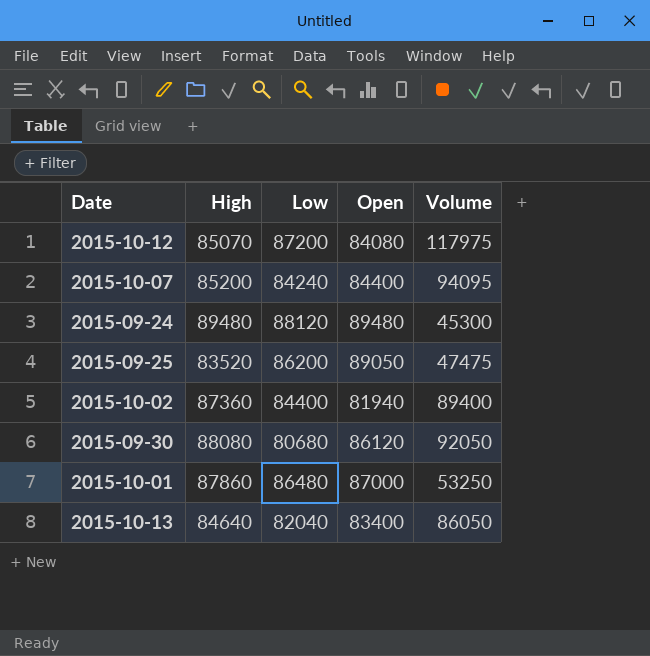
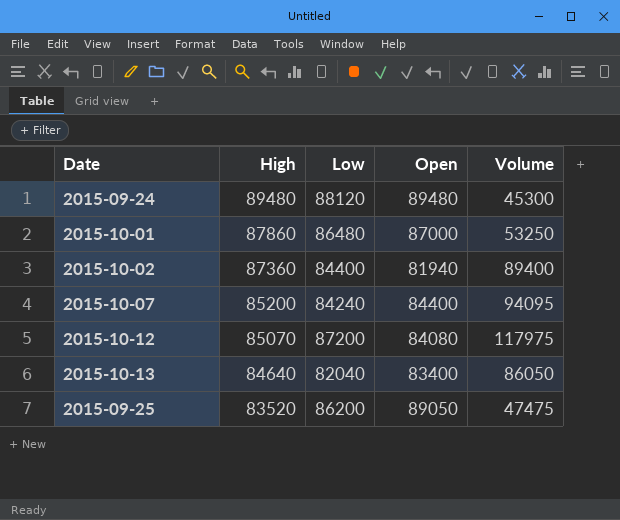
row order: none -> High descending
row 2015-09-30: 88080 | 80680 | 86120 | 92050 -> none

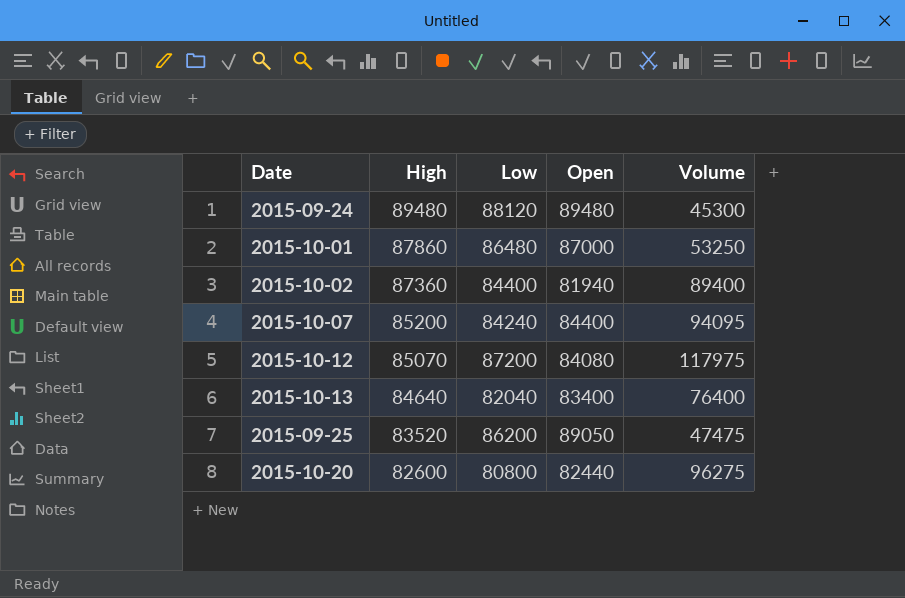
2015-10-13 | Volume: 86050 -> 76400
row 2015-10-20: none -> 82600 | 80800 | 82440 | 96275

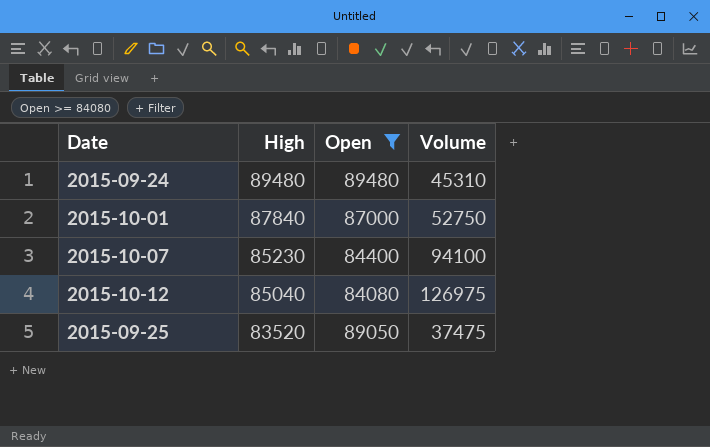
filter: none -> Open >= 84080
column Low | position: 3 -> none
2015-09-24 | Volume: 45300 -> 45310
2015-10-01 | High: 87860 -> 87840
2015-10-01 | Volume: 53250 -> 52750
2015-10-07 | High: 85200 -> 85230
2015-10-07 | Volume: 94095 -> 94100
2015-10-12 | High: 85070 -> 85040
2015-10-12 | Volume: 117975 -> 126975
2015-09-25 | Volume: 47475 -> 37475

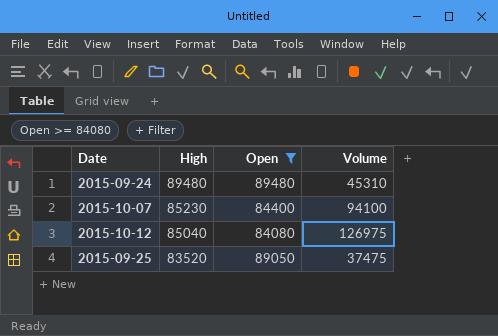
row 2015-10-01: 87840 | 87000 | 52750 -> none

